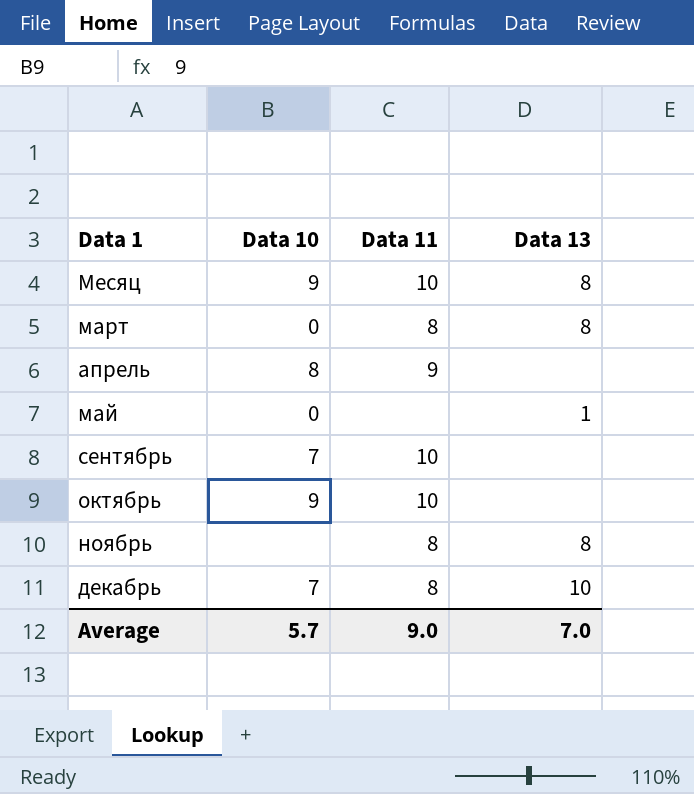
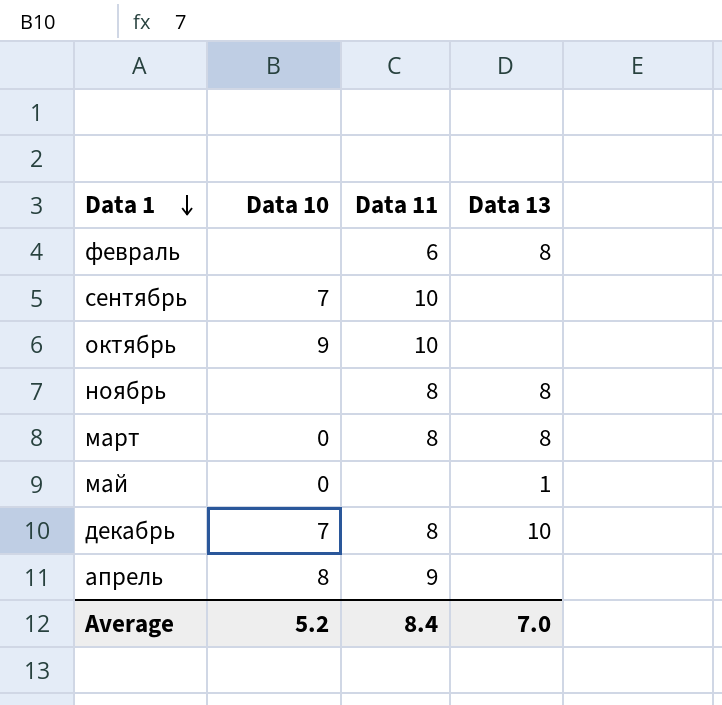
row order: none -> Data 1 descending
row Месяц: 9 | 10 | 8 -> none
row февраль: none -> none | 6 | 8
Average | Data 10: 5.7 -> 5.2
Average | Data 11: 9.0 -> 8.4

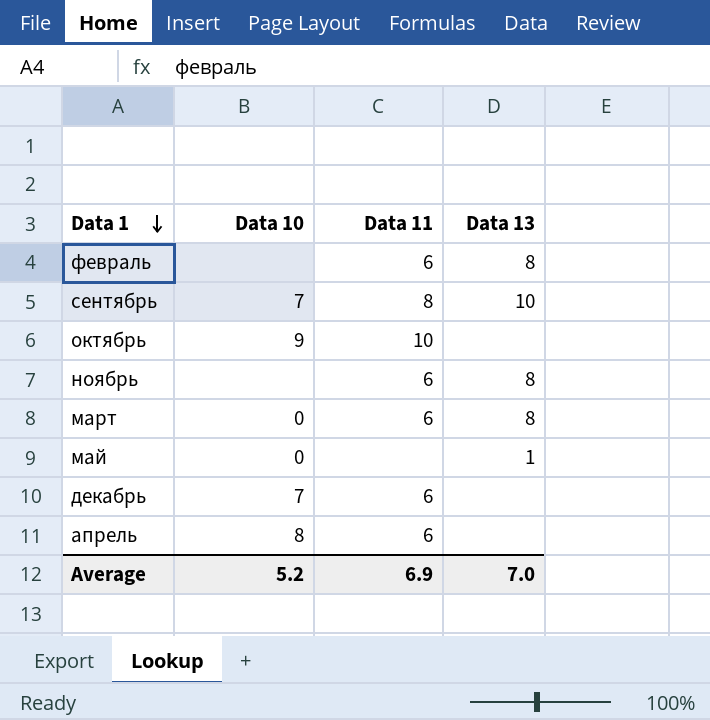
сентябрь | Data 11: 10 -> 8
сентябрь | Data 13: none -> 10
ноябрь | Data 11: 8 -> 6
март | Data 11: 8 -> 6
декабрь | Data 11: 8 -> 6
декабрь | Data 13: 10 -> none
апрель | Data 11: 9 -> 6
Average | Data 11: 8.4 -> 6.9

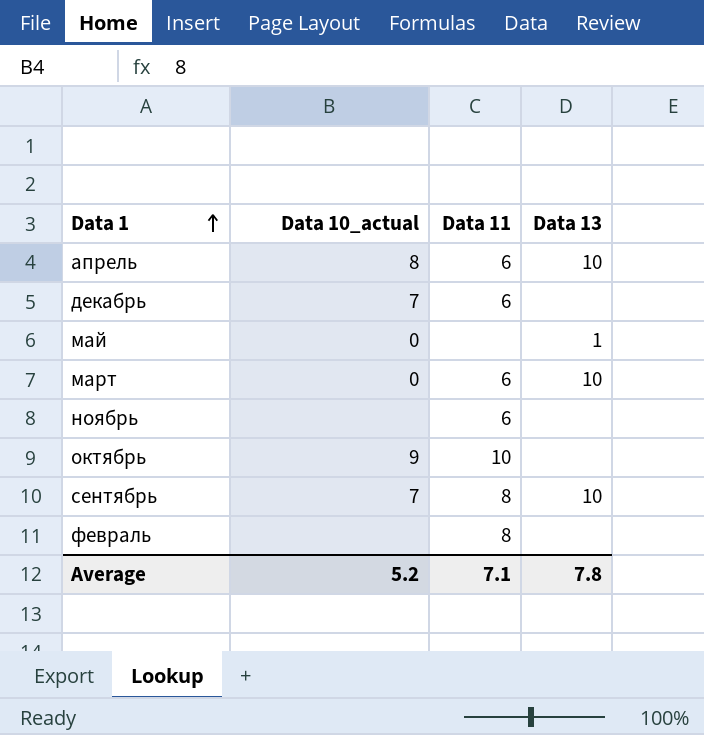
row order: Data 1 descending -> Data 1 ascending
column name: Data 10 -> Data 10_actual
апрель | Data 13: none -> 10
март | Data 13: 8 -> 10
ноябрь | Data 13: 8 -> none
февраль | Data 11: 6 -> 8
февраль | Data 13: 8 -> none
Average | Data 11: 6.9 -> 7.1
Average | Data 13: 7.0 -> 7.8

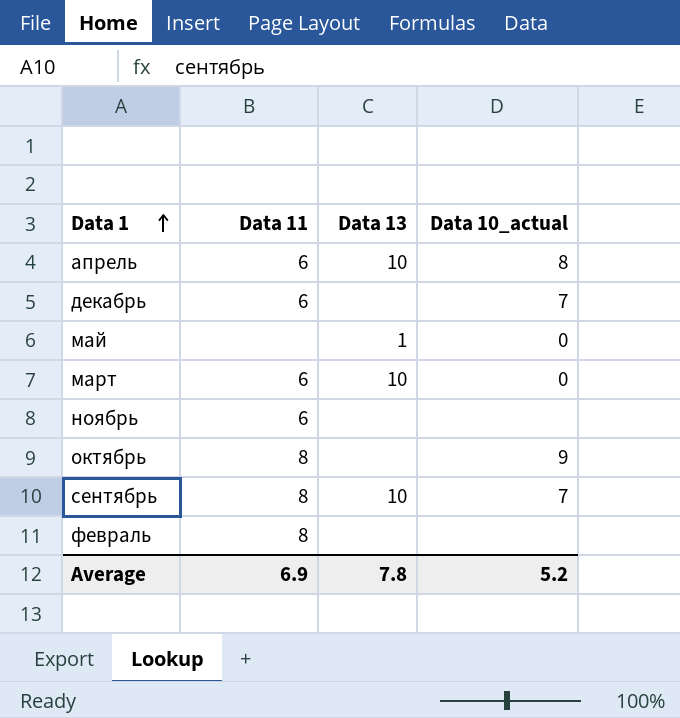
column Data 10_actual | position: 2 -> 4
октябрь | Data 11: 10 -> 8
Average | Data 11: 7.1 -> 6.9

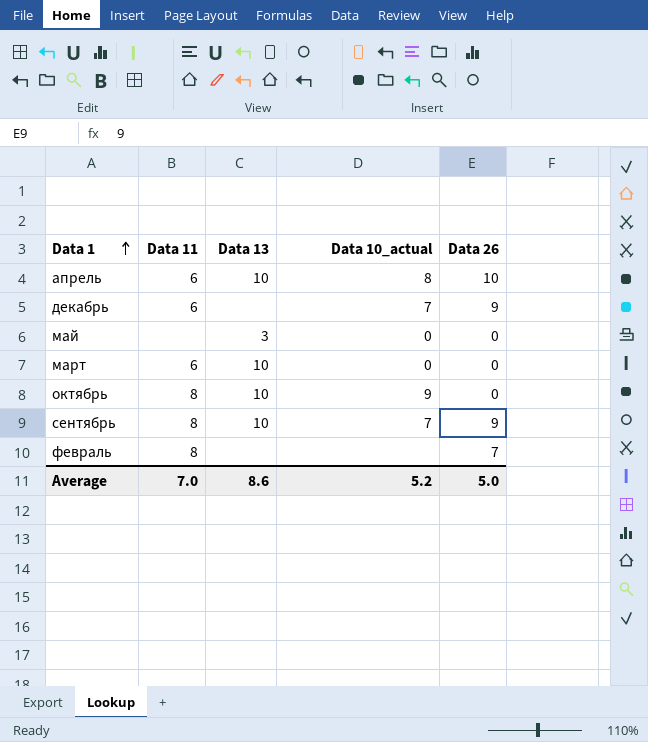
column Data 26 | position: none -> 5
row ноябрь: 6 | none | none -> none
май | Data 13: 1 -> 3
октябрь | Data 13: none -> 10
Average | Data 11: 6.9 -> 7.0
Average | Data 13: 7.8 -> 8.6

